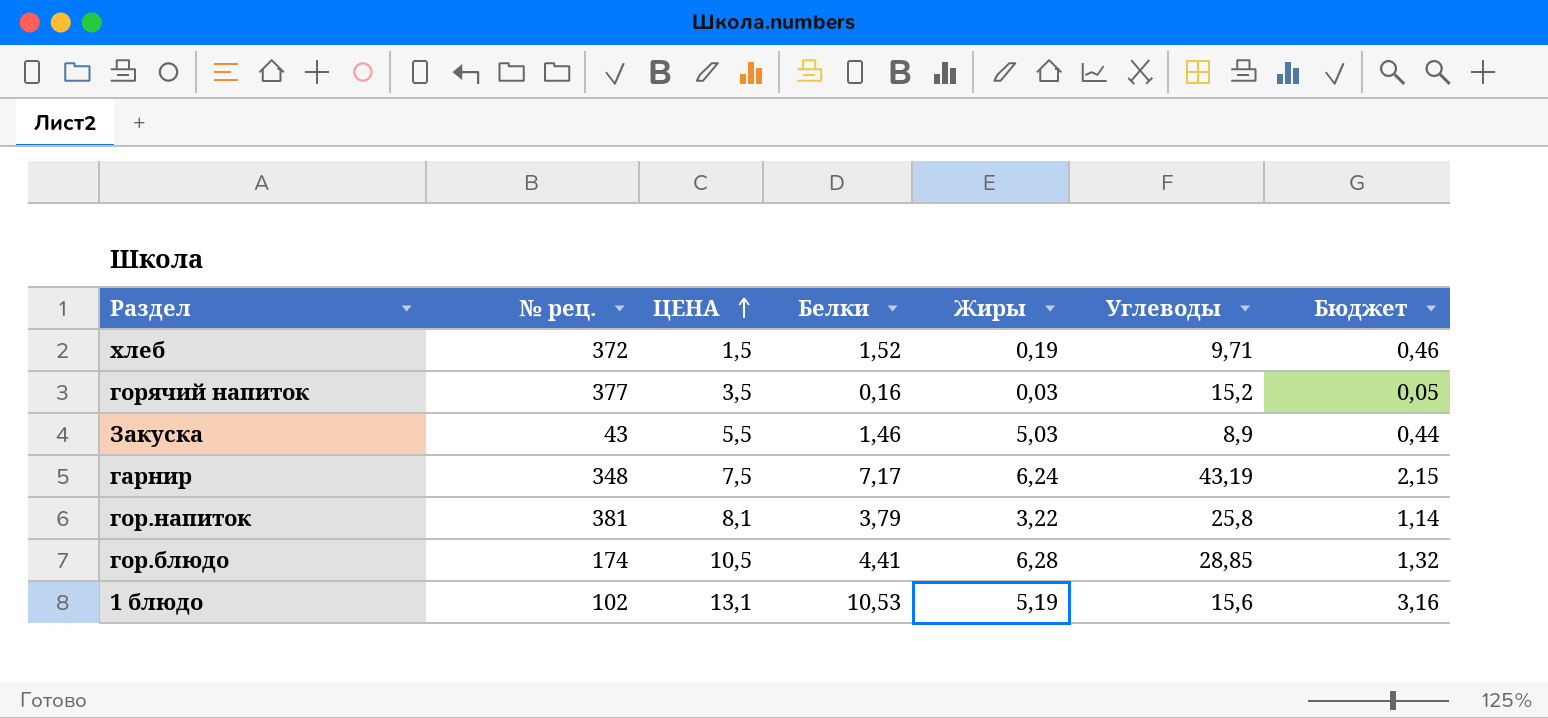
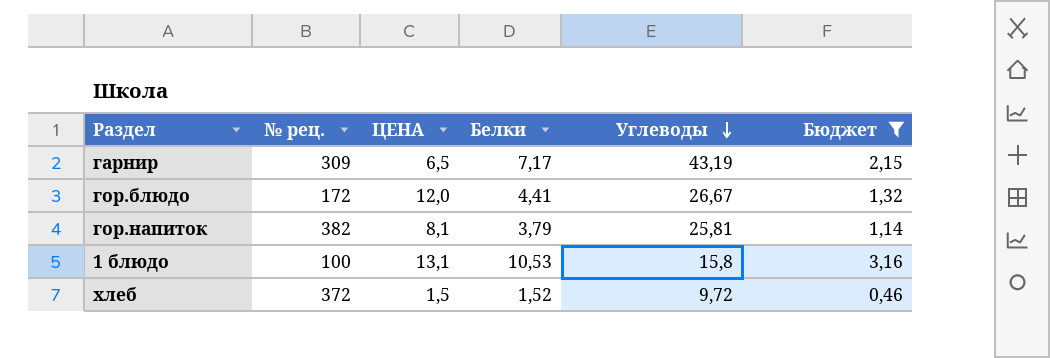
filter: none -> Бюджет >= 0,46
row order: ЦЕНА ascending -> Углеводы descending
column Жиры | position: 5 -> none
гарнир | № рец.: 348 -> 309
гарнир | ЦЕНА: 7,5 -> 6,5
гор.блюдо | № рец.: 174 -> 172
гор.блюдо | ЦЕНА: 10,5 -> 12,0
гор.блюдо | Углеводы: 28,85 -> 26,67
гор.напиток | № рец.: 381 -> 382
гор.напиток | Углеводы: 25,8 -> 25,81
1 блюдо | № рец.: 102 -> 100
1 блюдо | Углеводы: 15,6 -> 15,8
хлеб | Углеводы: 9,71 -> 9,72

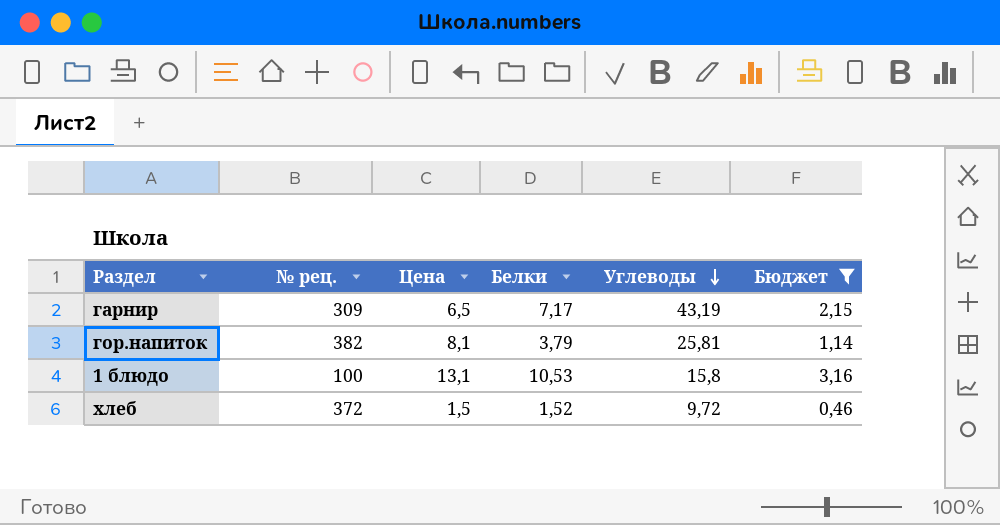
column name: ЦЕНА -> Цена
row гор.блюдо: 172 | 12,0 | 4,41 | 26,67 | 1,32 -> none

